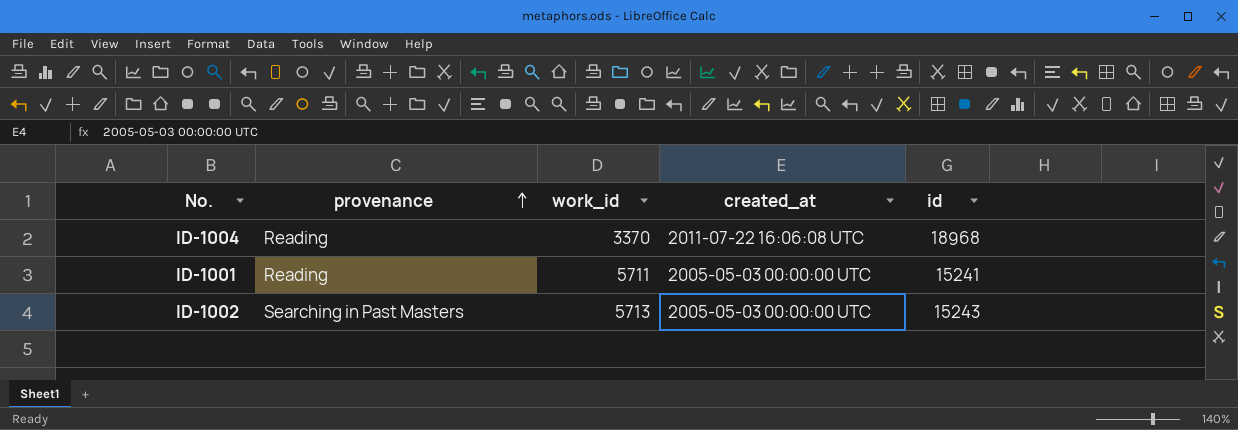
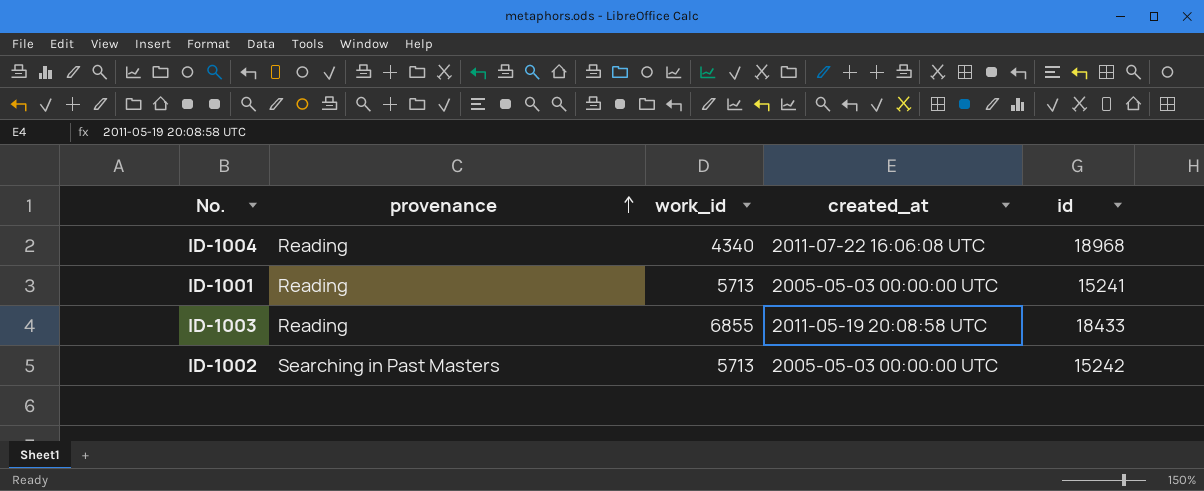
ID-1004 | work_id: 3370 -> 4340
ID-1001 | work_id: 5711 -> 5713
row ID-1003: none -> Reading | 6855 | 2011-05-19 20:08:58 UTC | 18433
ID-1002 | id: 15243 -> 15242

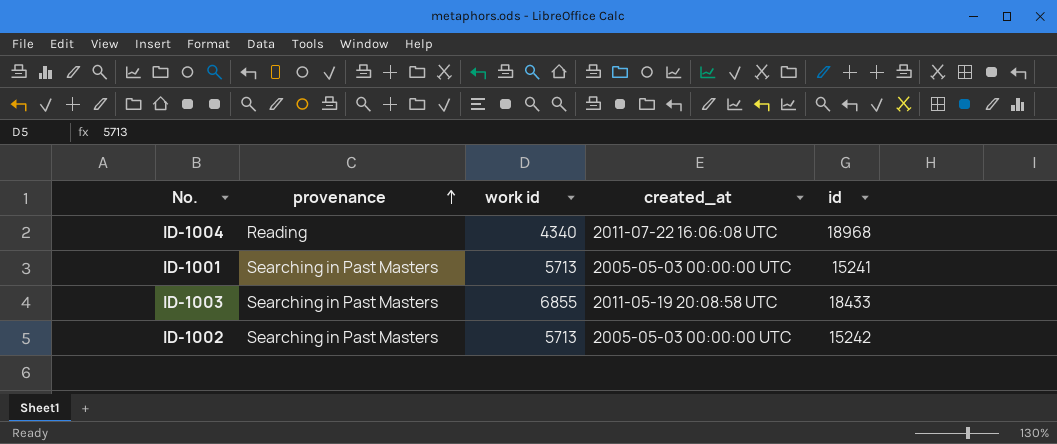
column name: work_id -> work id
ID-1001 | provenance: Reading -> Searching in Past Masters
ID-1003 | provenance: Reading -> Searching in Past Masters

